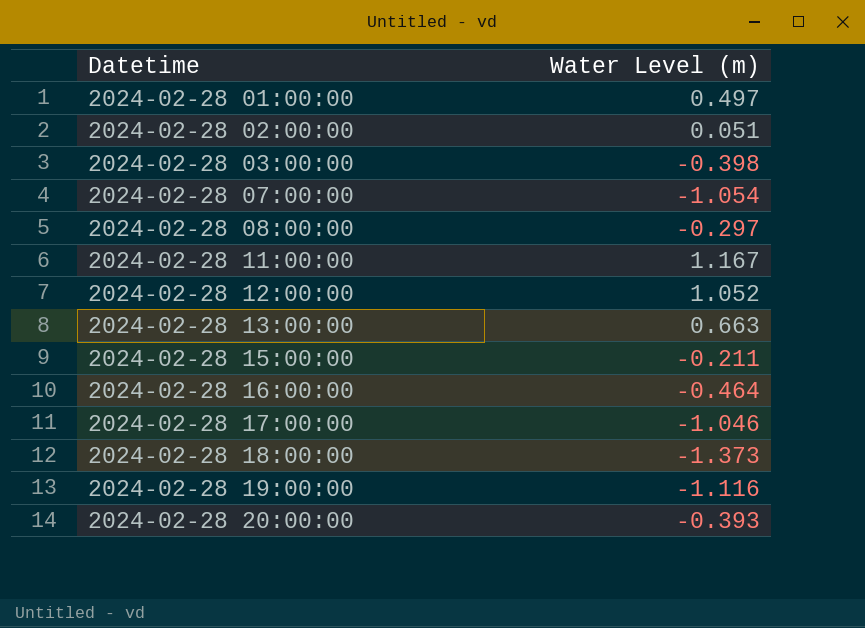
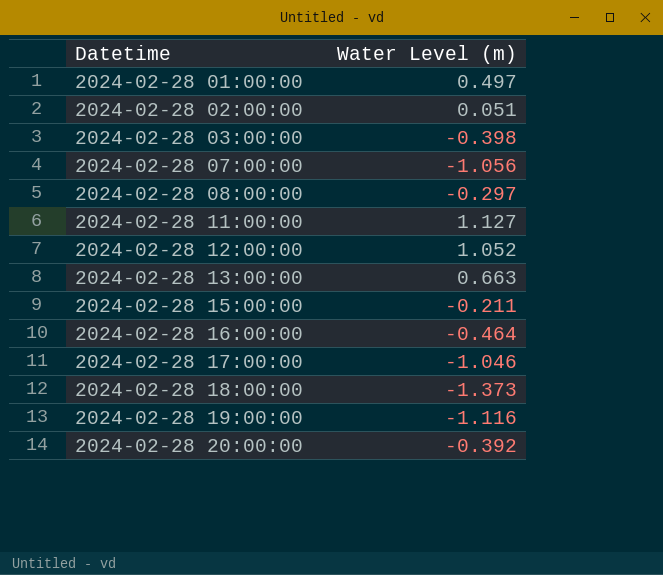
2024-02-28 07:00:00 | Water Level (m): -1.054 -> -1.056
2024-02-28 11:00:00 | Water Level (m): 1.167 -> 1.127
2024-02-28 20:00:00 | Water Level (m): -0.393 -> -0.392

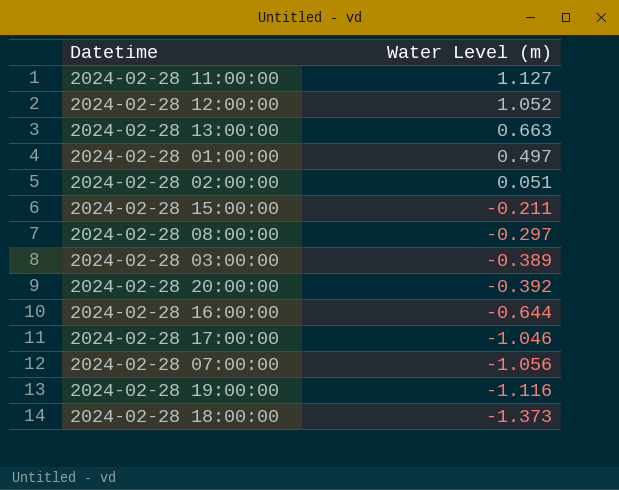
row order: Datetime ascending -> Water Level (m) descending
2024-02-28 03:00:00 | Water Level (m): -0.398 -> -0.389
2024-02-28 16:00:00 | Water Level (m): -0.464 -> -0.644

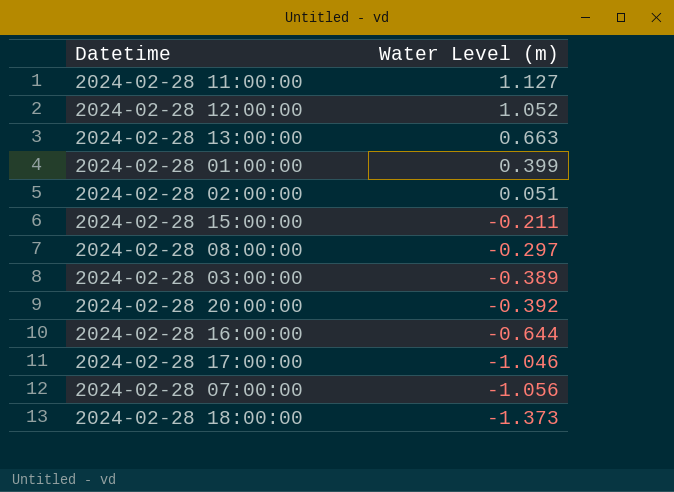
row 2024-02-28 19:00:00: -1.116 -> none
2024-02-28 01:00:00 | Water Level (m): 0.497 -> 0.399

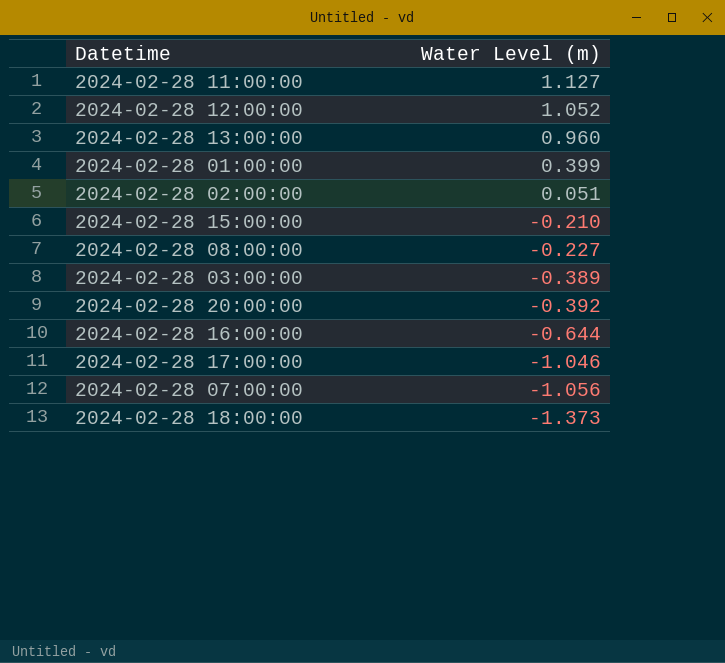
2024-02-28 13:00:00 | Water Level (m): 0.663 -> 0.960
2024-02-28 15:00:00 | Water Level (m): -0.211 -> -0.210
2024-02-28 08:00:00 | Water Level (m): -0.297 -> -0.227

